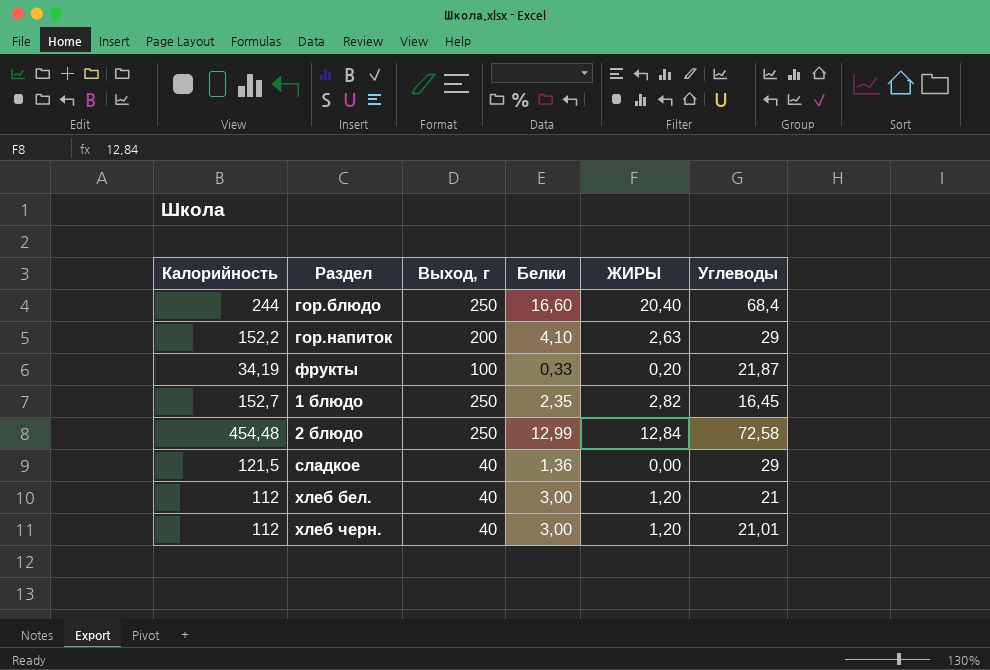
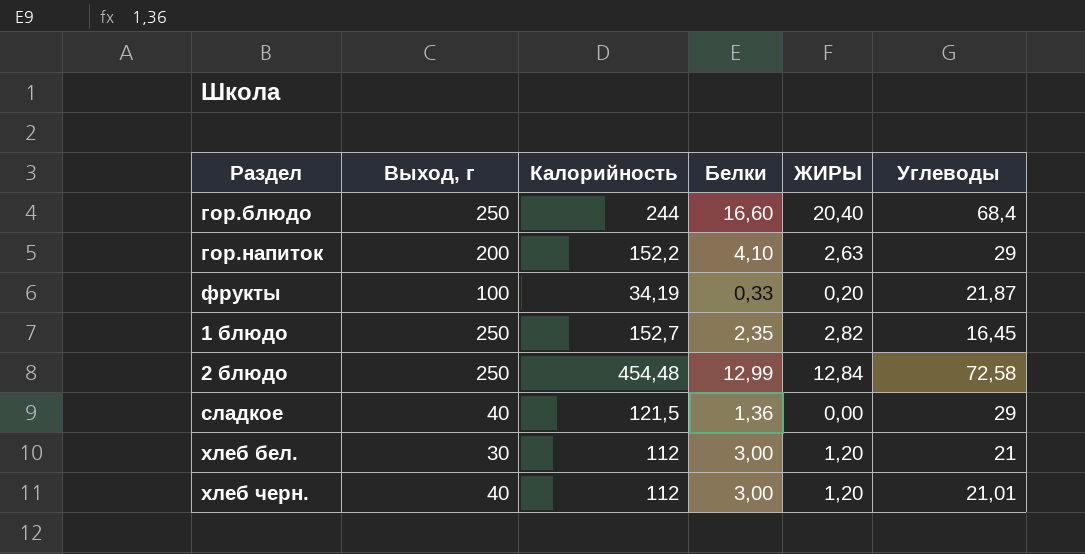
column Калорийность | position: 1 -> 3
хлеб бел. | Выход, г: 40 -> 30

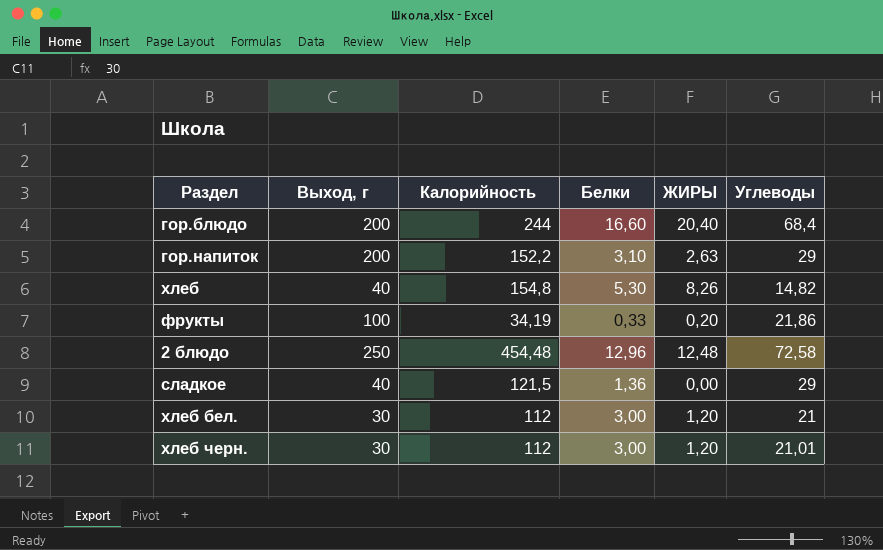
row 1 блюдо: 250 | 152,7 | 2,35 | 2,82 | 16,45 -> none
гор.блюдо | Выход, г: 250 -> 200
гор.напиток | Белки: 4,10 -> 3,10
row хлеб: none -> 40 | 154,8 | 5,30 | 8,26 | 14,82
фрукты | Углеводы: 21,87 -> 21,86
2 блюдо | Белки: 12,99 -> 12,96
2 блюдо | ЖИРЫ: 12,84 -> 12,48
хлеб черн. | Выход, г: 40 -> 30

